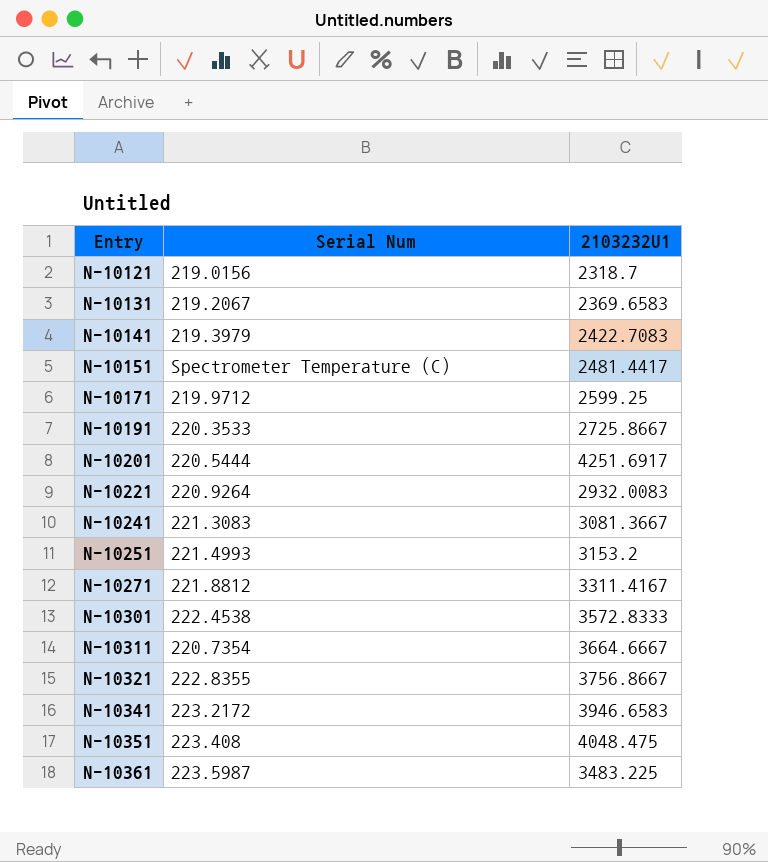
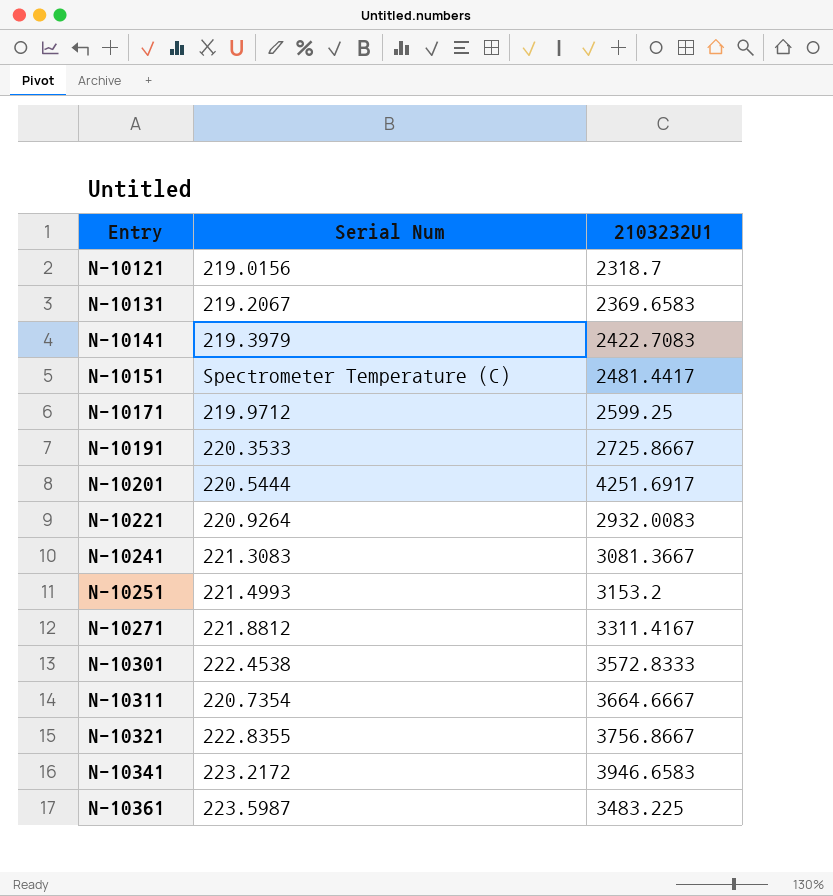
row N-10351: 223.408 | 4048.475 -> none

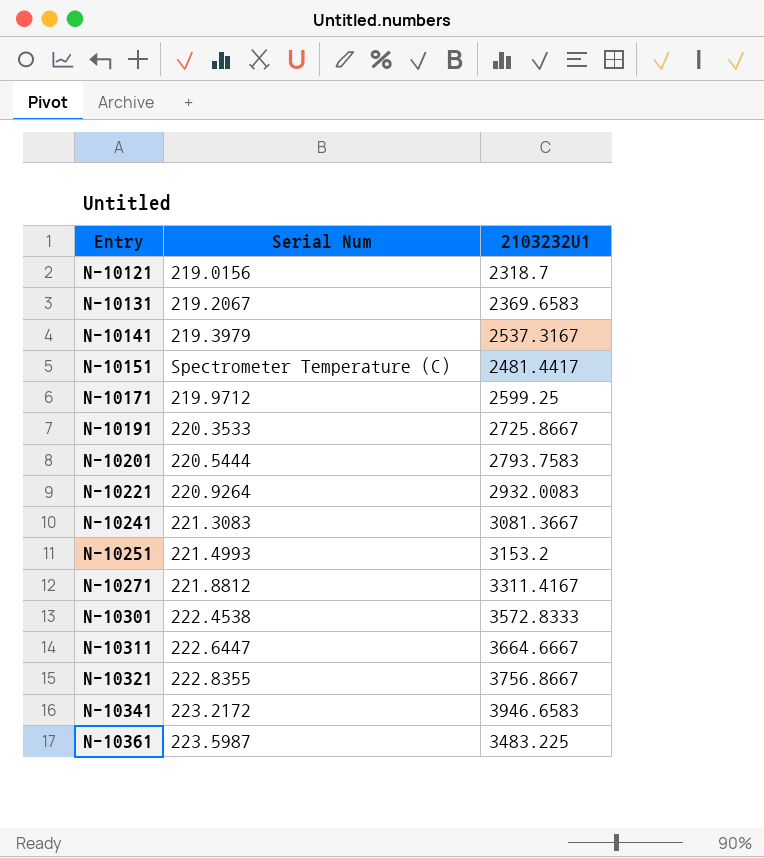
N-10141 | 2103232U1: 2422.7083 -> 2537.3167
N-10201 | 2103232U1: 4251.6917 -> 2793.7583
N-10311 | Serial Num: 220.7354 -> 222.6447

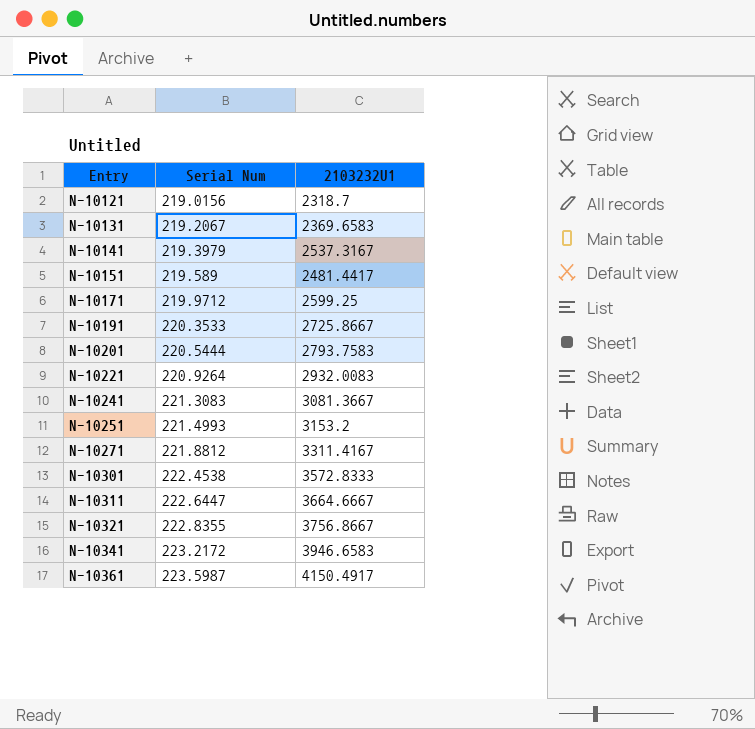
N-10151 | Serial Num: Spectrometer Temperature (C) -> 219.589
N-10361 | 2103232U1: 3483.225 -> 4150.4917

